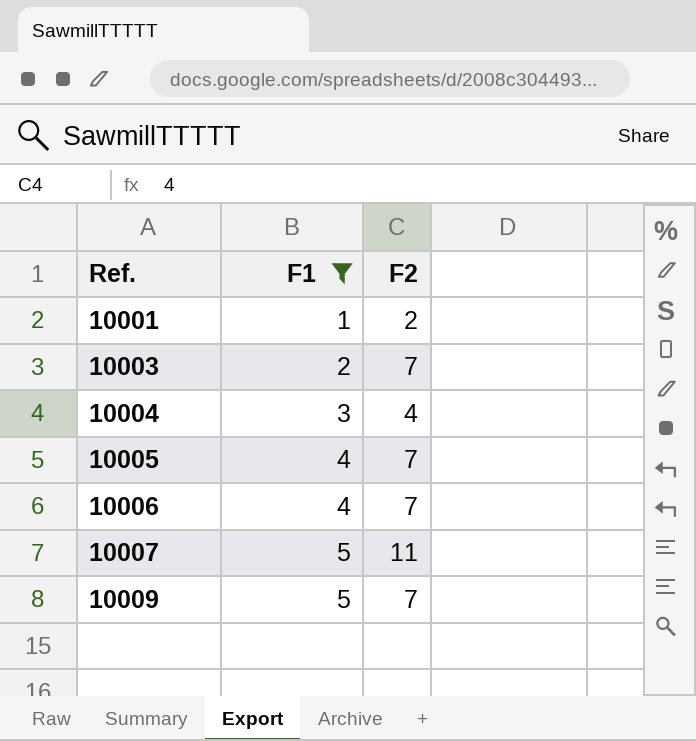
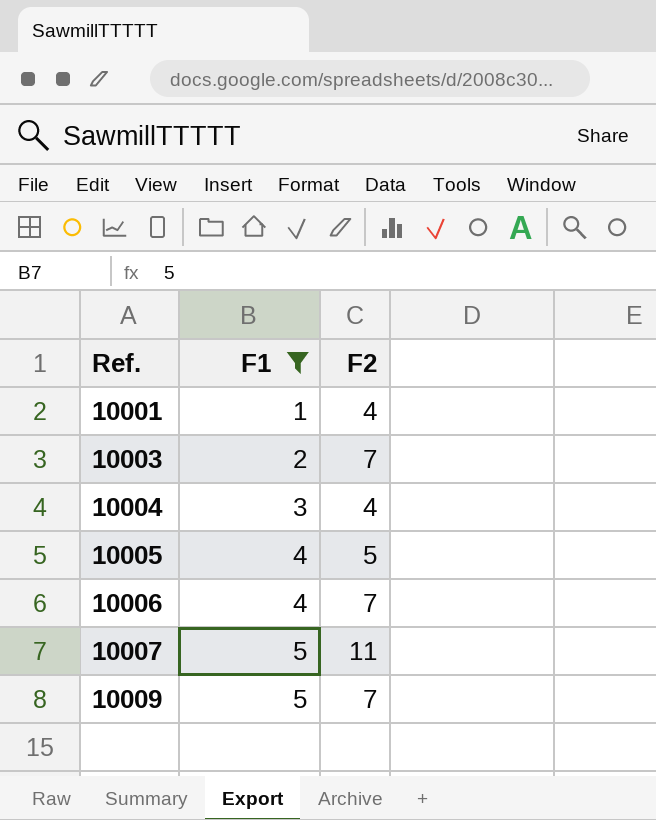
10001 | F2: 2 -> 4
10005 | F2: 7 -> 5

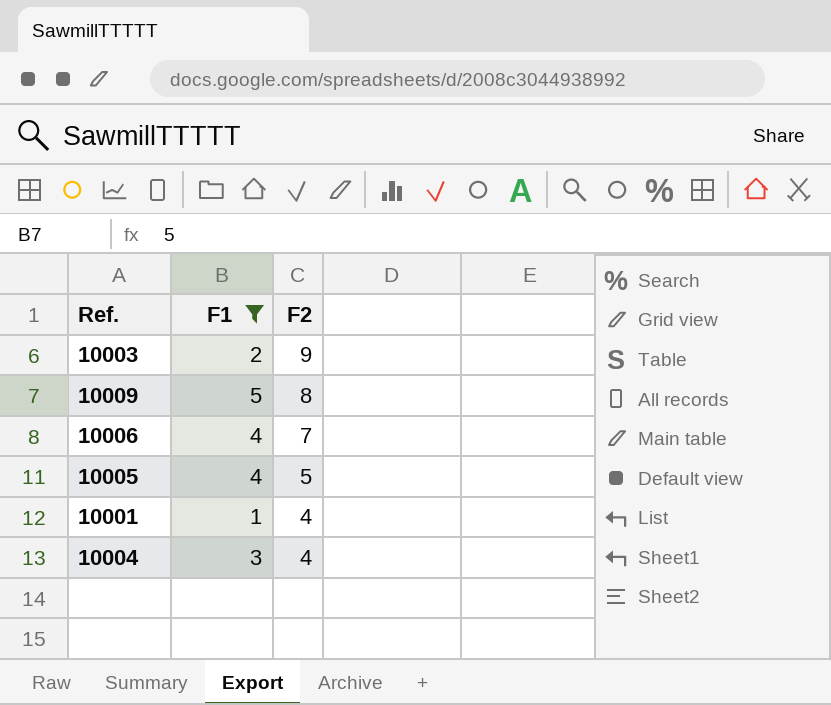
row order: Ref. ascending -> F2 descending
row 10007: 5 | 11 -> none
10003 | F2: 7 -> 9
10009 | F2: 7 -> 8

